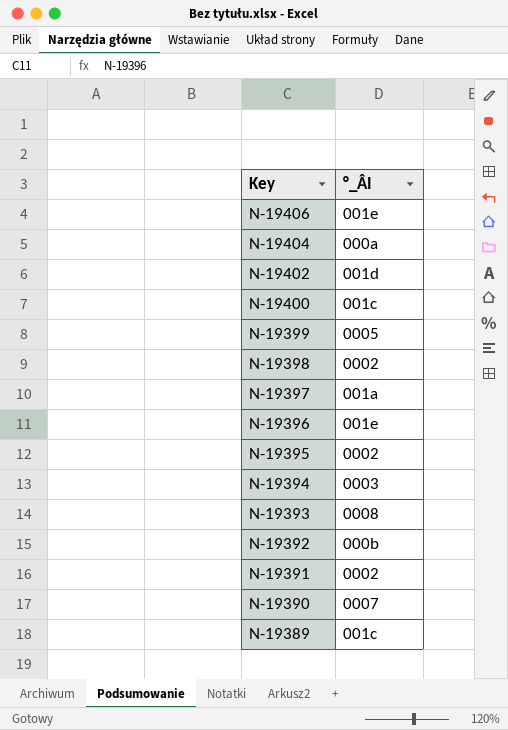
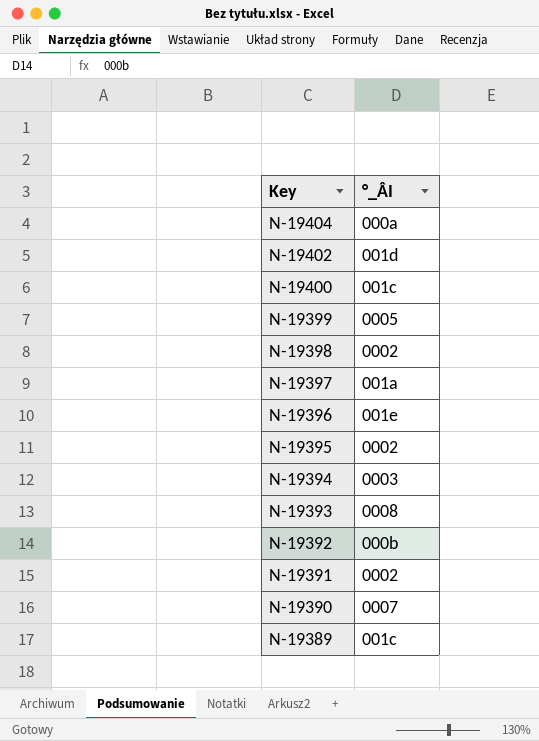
row N-19406: 001e -> none

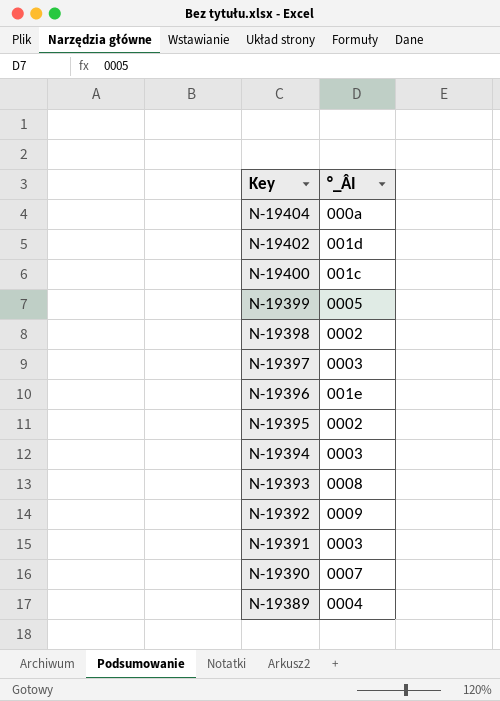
N-19397 | °_ÂI: 001a -> 0003
N-19392 | °_ÂI: 000b -> 0009
N-19391 | °_ÂI: 0002 -> 0003
N-19389 | °_ÂI: 001c -> 0004

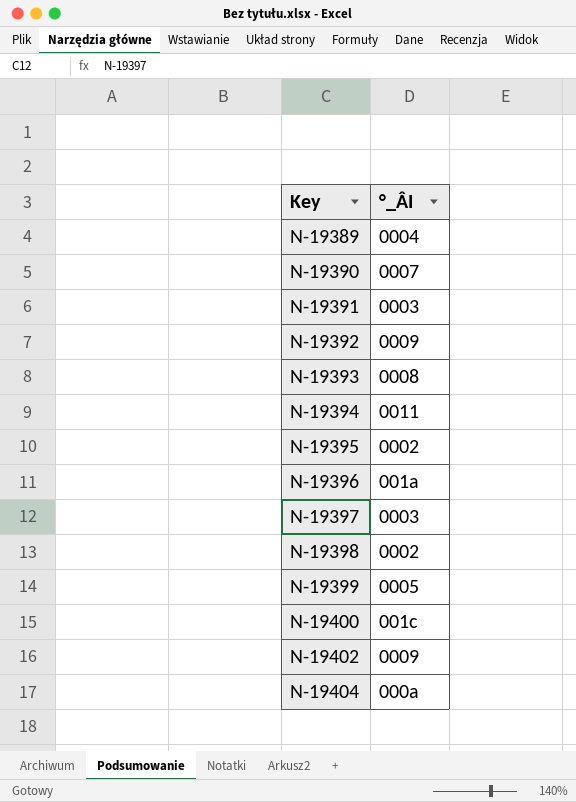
row order: Key descending -> Key ascending
N-19394 | °_ÂI: 0003 -> 0011
N-19396 | °_ÂI: 001e -> 001a
N-19402 | °_ÂI: 001d -> 0009

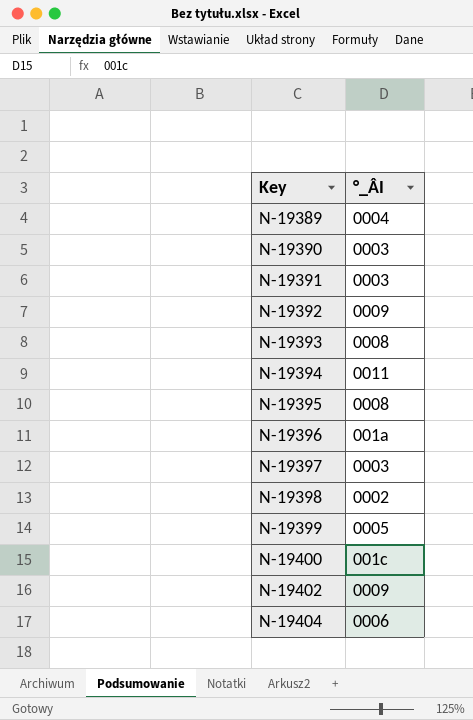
N-19390 | °_ÂI: 0007 -> 0003
N-19395 | °_ÂI: 0002 -> 0008
N-19404 | °_ÂI: 000a -> 0006

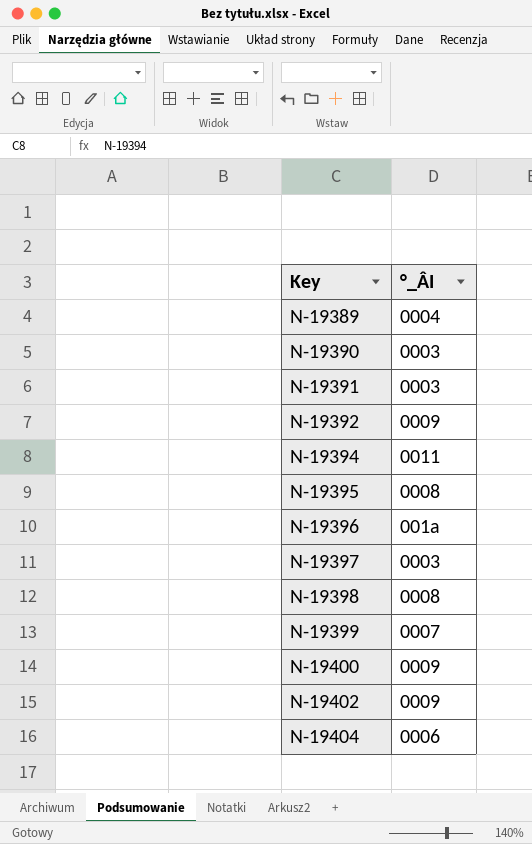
row N-19393: 0008 -> none
N-19398 | °_ÂI: 0002 -> 0008
N-19399 | °_ÂI: 0005 -> 0007
N-19400 | °_ÂI: 001c -> 0009

